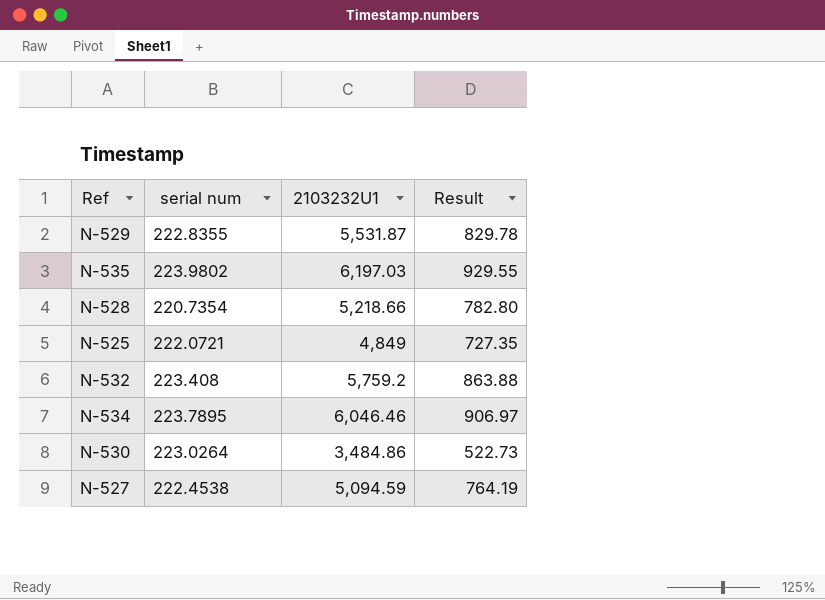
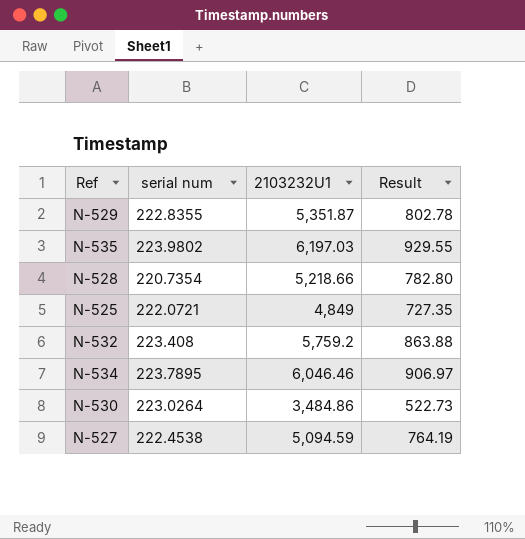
N-529 | 2103232U1: 5,531.87 -> 5,351.87
N-529 | Result: 829.78 -> 802.78

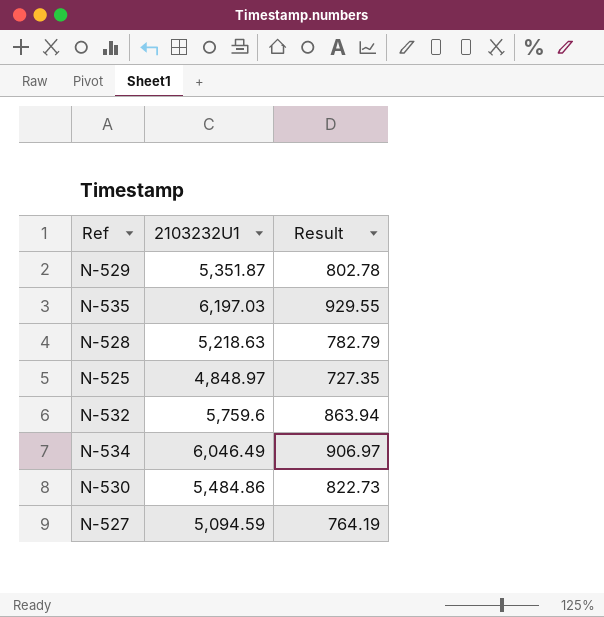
column serial num | position: 2 -> none
N-528 | 2103232U1: 5,218.66 -> 5,218.63
N-528 | Result: 782.80 -> 782.79
N-525 | 2103232U1: 4,849 -> 4,848.97
N-532 | 2103232U1: 5,759.2 -> 5,759.6
N-532 | Result: 863.88 -> 863.94
N-534 | 2103232U1: 6,046.46 -> 6,046.49
N-530 | 2103232U1: 3,484.86 -> 5,484.86
N-530 | Result: 522.73 -> 822.73

